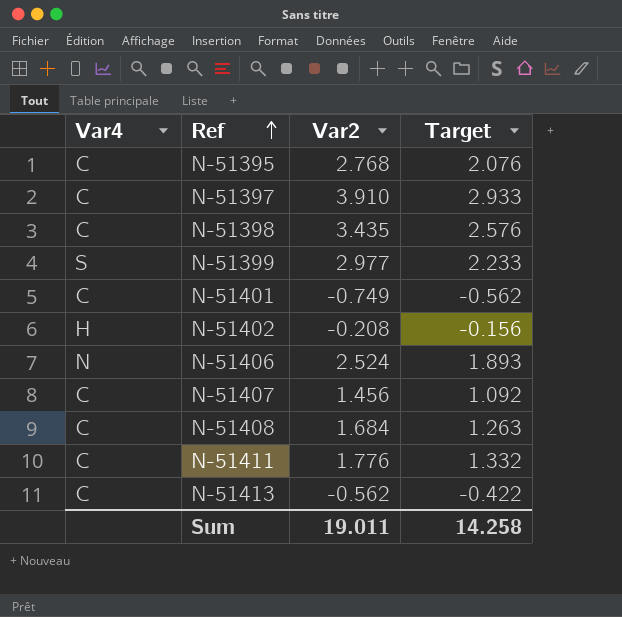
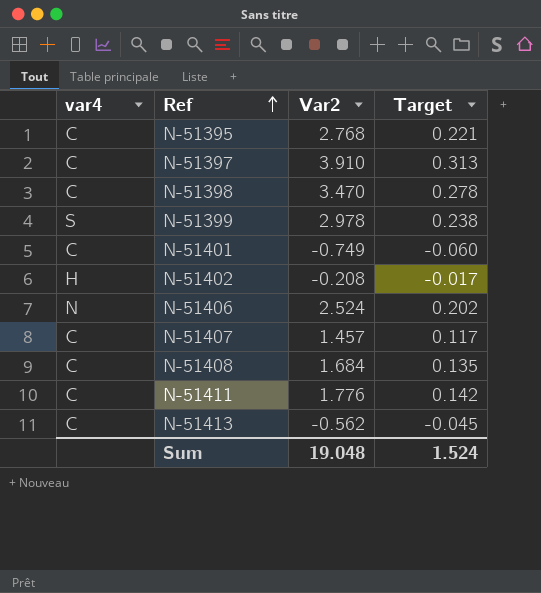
column name: Var4 -> var4
column Target | formula: [Var2] * 0.75 -> [Var2] * 0.08
N-51398 | Var2: 3.435 -> 3.470
N-51399 | Var2: 2.977 -> 2.978
N-51407 | Var2: 1.456 -> 1.457
Sum | Var2: 19.011 -> 19.048
Sum | Target: 14.258 -> 1.524

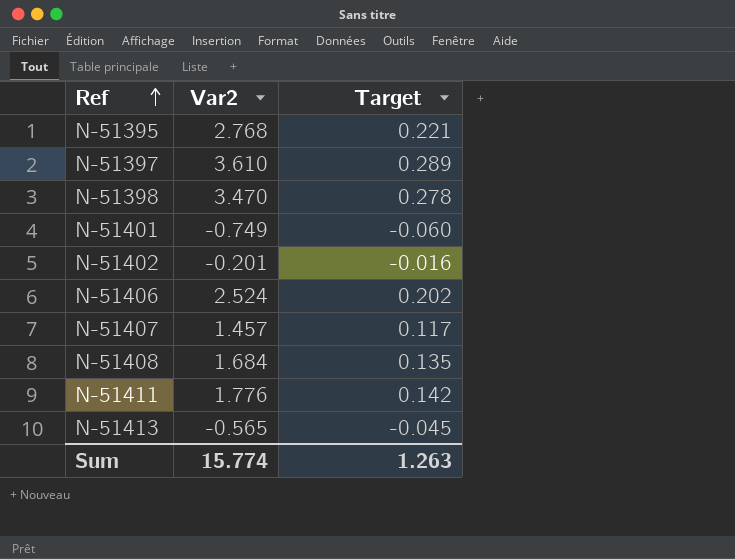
column var4 | position: 1 -> none
row N-51399: S | 2.978 | 0.238 -> none
N-51397 | Var2: 3.910 -> 3.610
N-51397 | Target: 0.313 -> 0.289
N-51402 | Var2: -0.208 -> -0.201
N-51402 | Target: -0.017 -> -0.016
N-51413 | Var2: -0.562 -> -0.565
Sum | Var2: 19.048 -> 15.774
Sum | Target: 1.524 -> 1.263

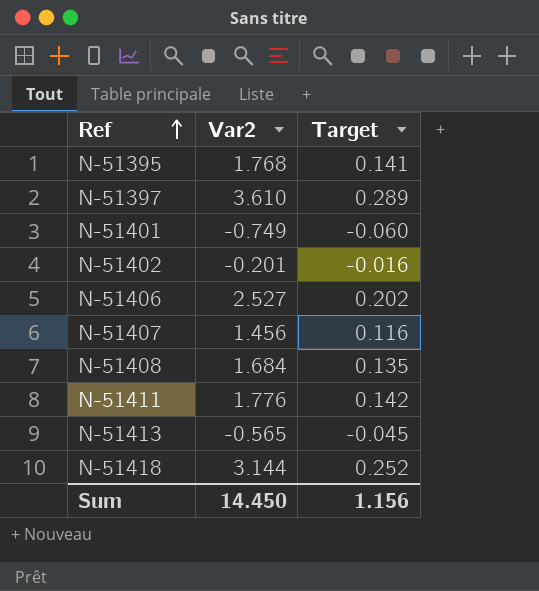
row N-51398: 3.470 | 0.278 -> none
N-51395 | Var2: 2.768 -> 1.768
N-51395 | Target: 0.221 -> 0.141
N-51406 | Var2: 2.524 -> 2.527
N-51407 | Var2: 1.457 -> 1.456
N-51407 | Target: 0.117 -> 0.116
row N-51418: none -> 3.144 | 0.252
Sum | Var2: 15.774 -> 14.450
Sum | Target: 1.263 -> 1.156

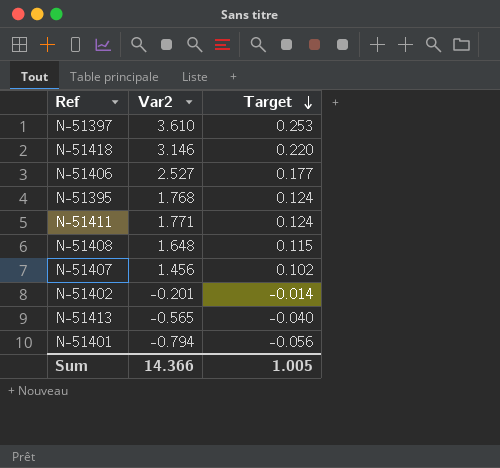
row order: Ref ascending -> Target descending
column Target | formula: [Var2] * 0.08 -> [Var2] * 0.07
N-51418 | Var2: 3.144 -> 3.146
N-51411 | Var2: 1.776 -> 1.771
N-51408 | Var2: 1.684 -> 1.648
N-51401 | Var2: -0.749 -> -0.794
Sum | Var2: 14.450 -> 14.366
Sum | Target: 1.156 -> 1.005

